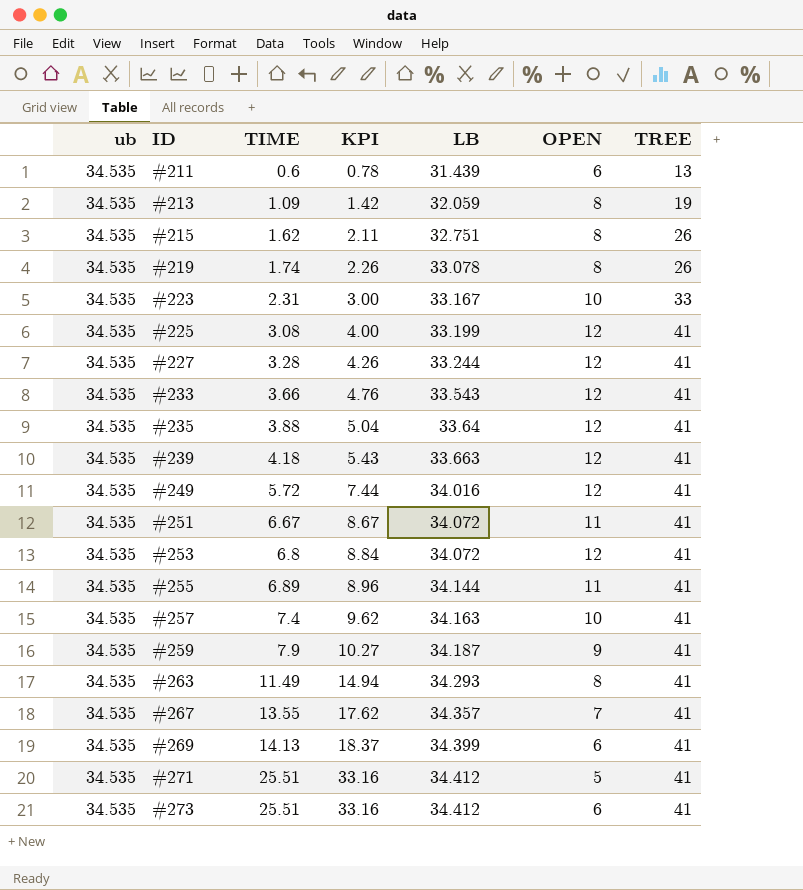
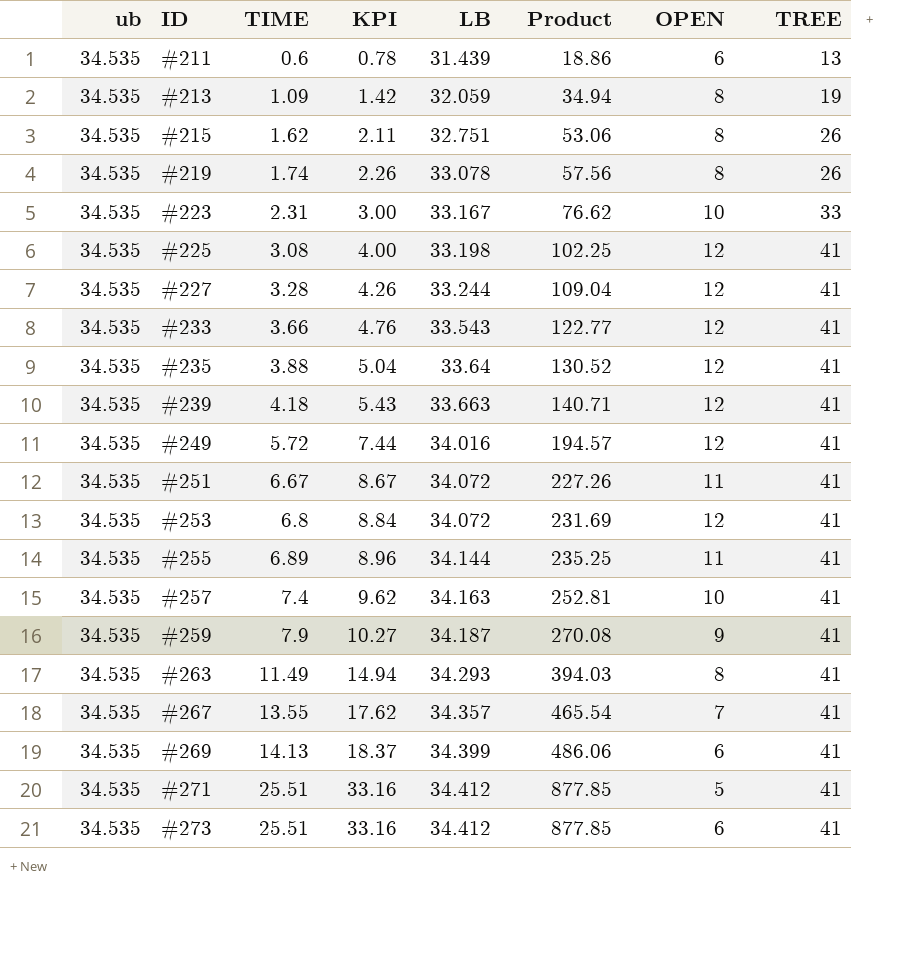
column Product | formula: none -> [TIME] * [LB]
#225 | LB: 33.199 -> 33.198

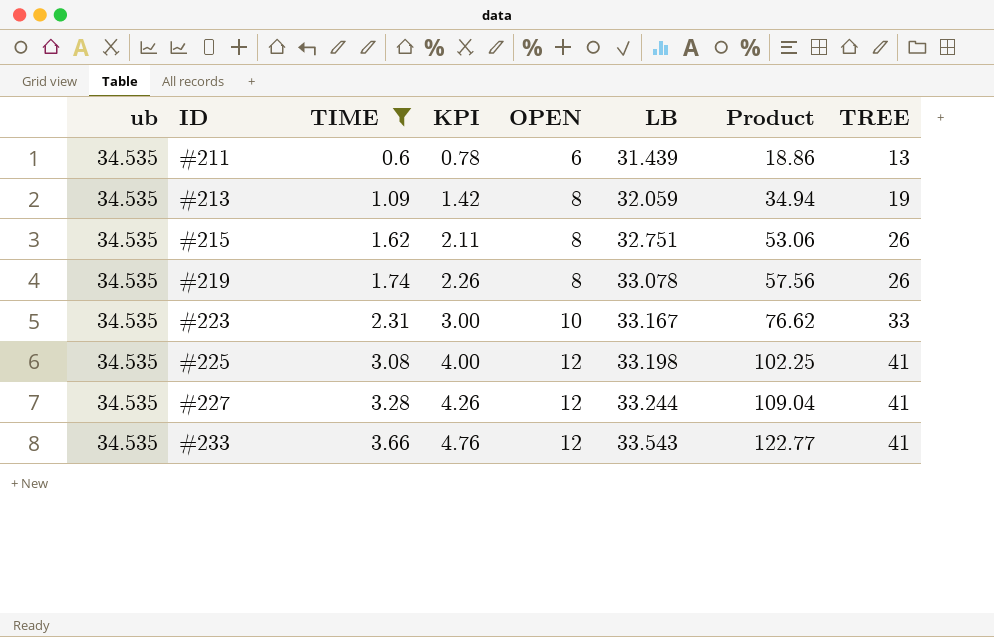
filter: none -> TIME <= 3.66
column OPEN | position: 7 -> 5

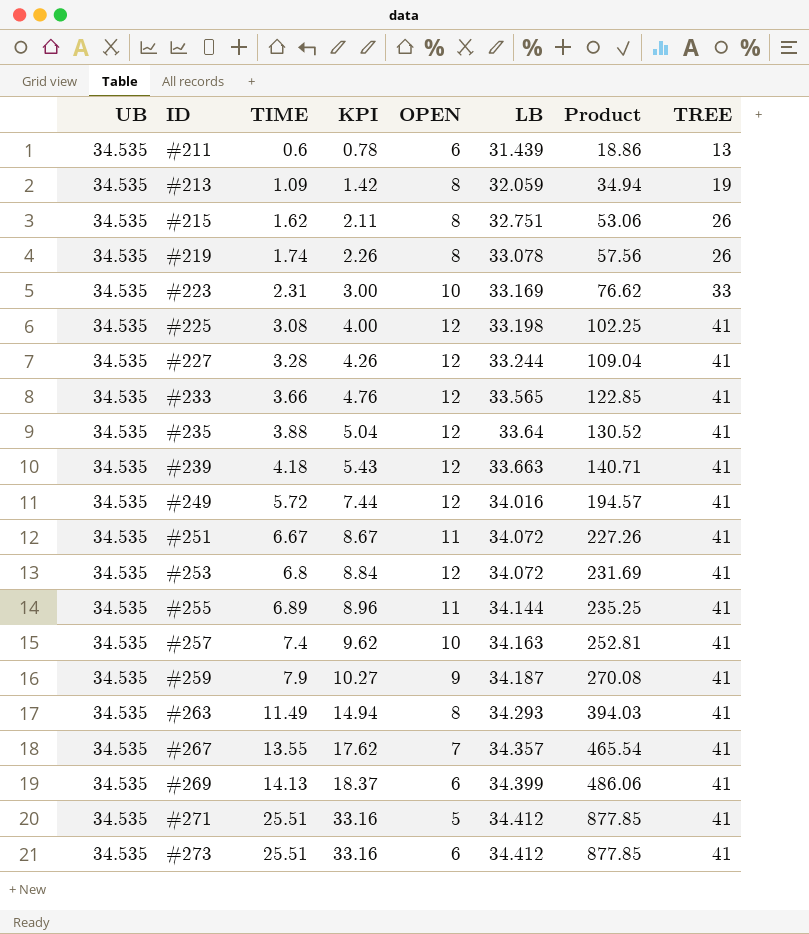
filter: TIME <= 3.66 -> none
column name: ub -> UB
#223 | LB: 33.167 -> 33.169
#233 | LB: 33.543 -> 33.565
#233 | Product: 122.77 -> 122.85

